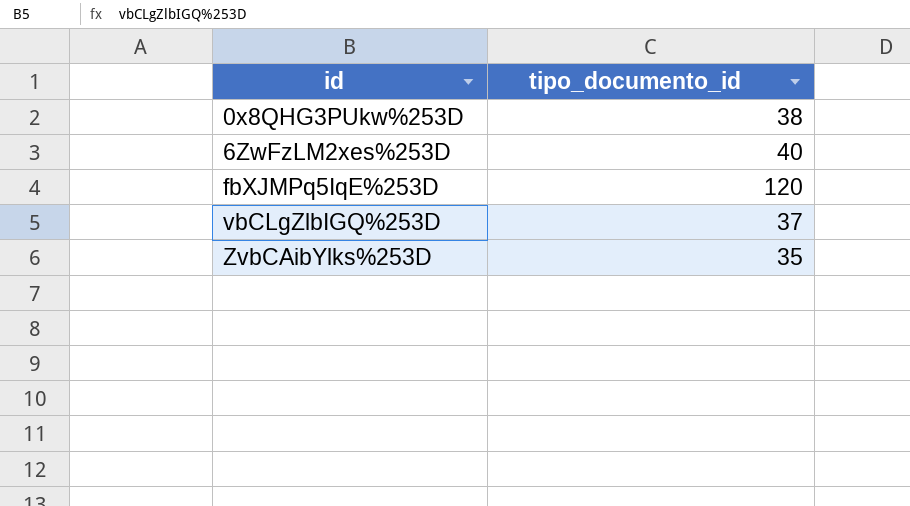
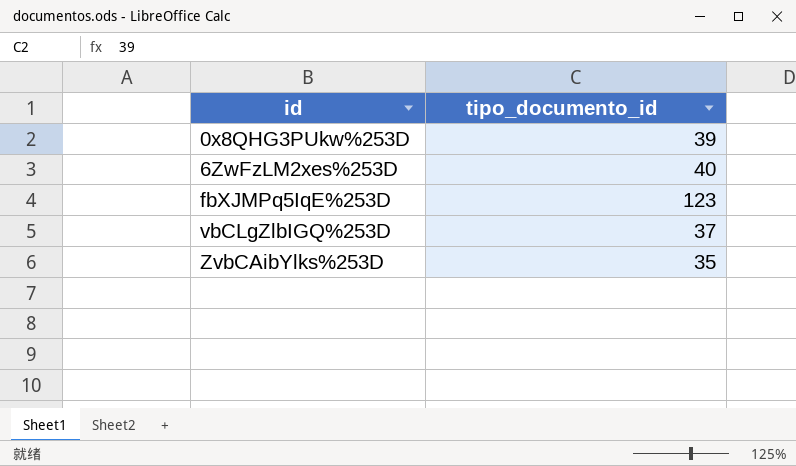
0x8QHG3PUkw%253D | tipo_documento_id: 38 -> 39
fbXJMPq5IqE%253D | tipo_documento_id: 120 -> 123

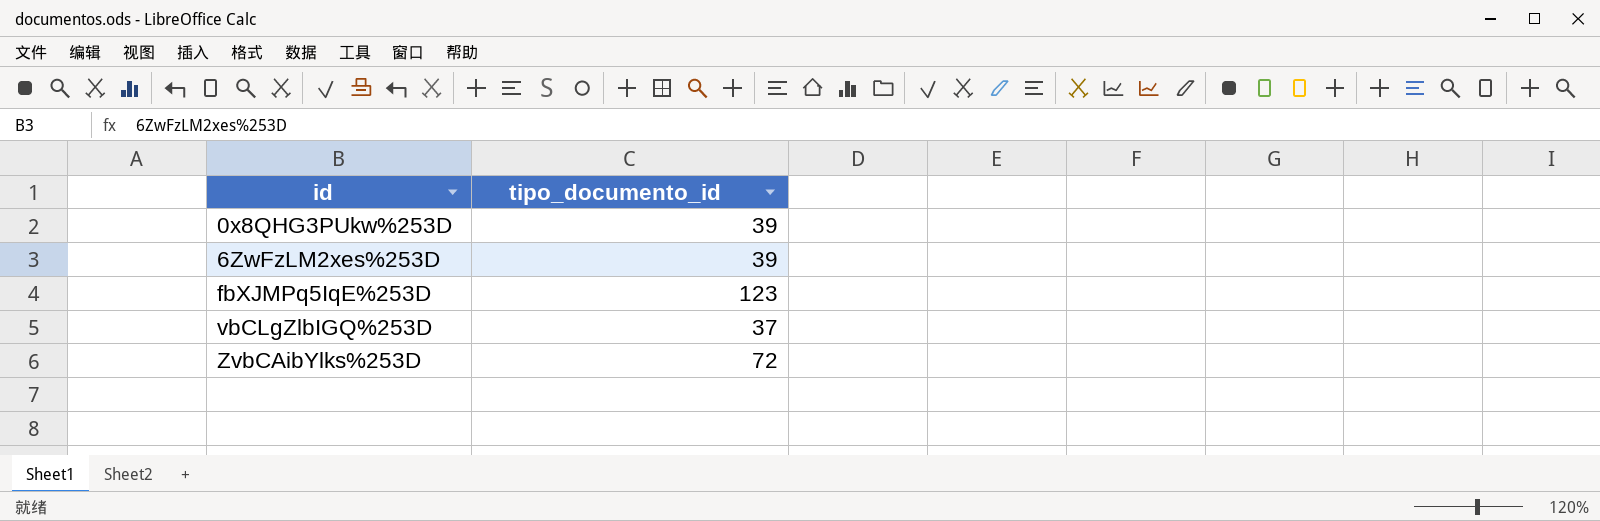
6ZwFzLM2xes%253D | tipo_documento_id: 40 -> 39
ZvbCAibYlks%253D | tipo_documento_id: 35 -> 72

